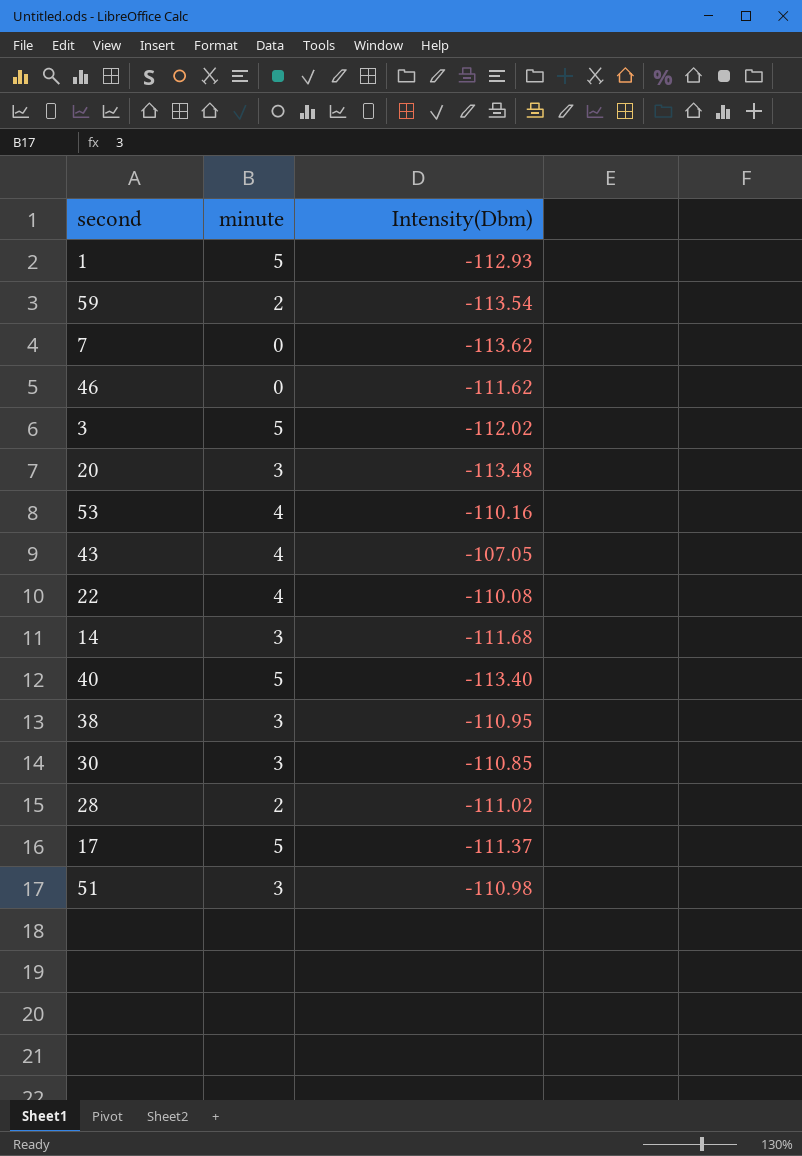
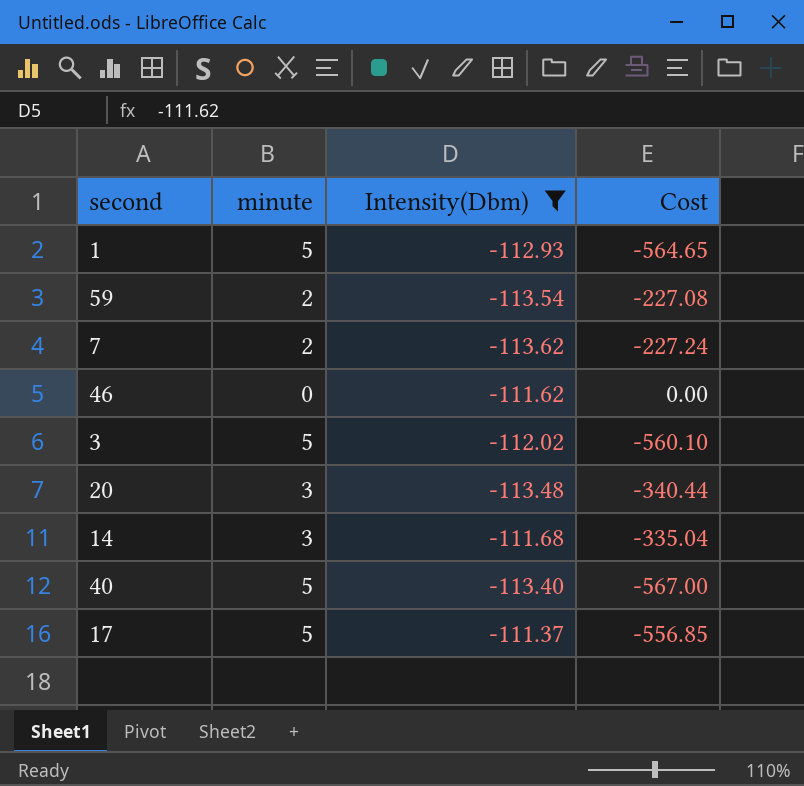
filter: none -> Intensity(Dbm) <= -111.37
column Cost | formula: none -> [minute] * [Intensity(Dbm)]
7 | minute: 0 -> 2

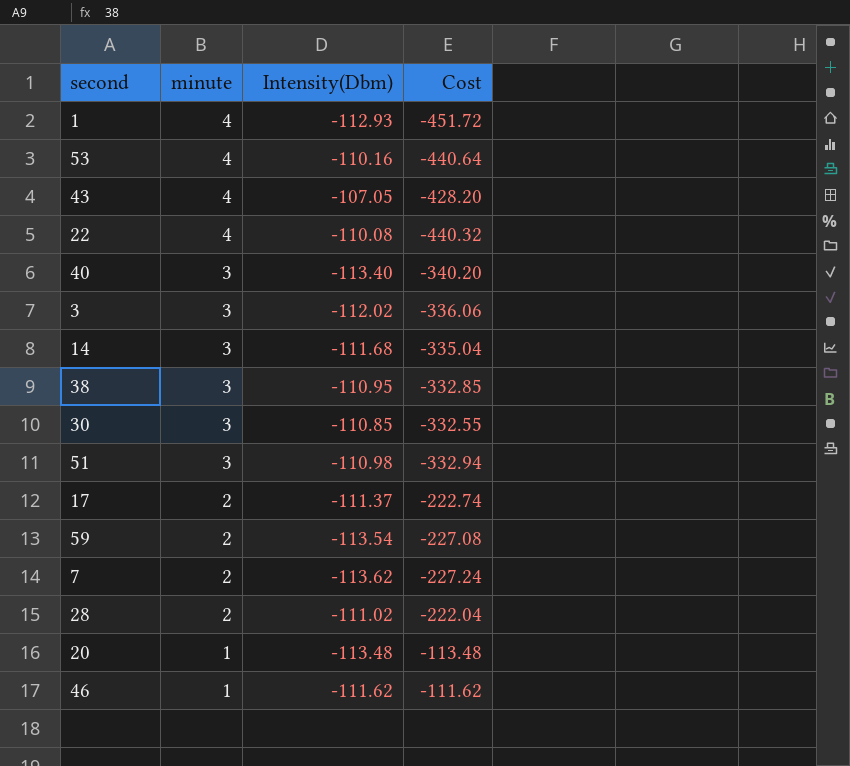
filter: Intensity(Dbm) <= -111.37 -> none
row order: none -> minute descending
1 | minute: 5 -> 4
1 | Cost: -564.65 -> -451.72
40 | minute: 5 -> 3
40 | Cost: -567.00 -> -340.20
3 | minute: 5 -> 3
3 | Cost: -560.10 -> -336.06
17 | minute: 5 -> 2
17 | Cost: -556.85 -> -222.74
20 | minute: 3 -> 1
20 | Cost: -340.44 -> -113.48
46 | minute: 0 -> 1
46 | Cost: 0.00 -> -111.62

